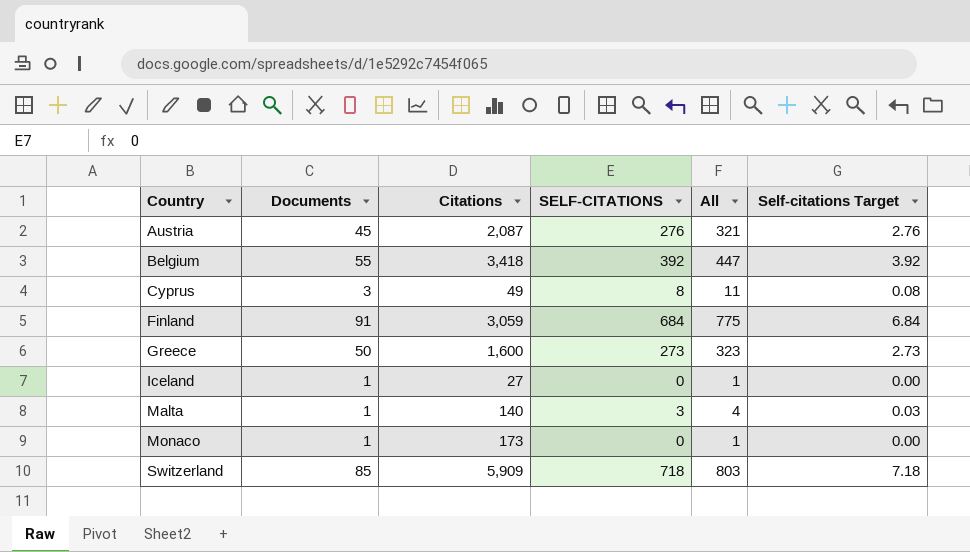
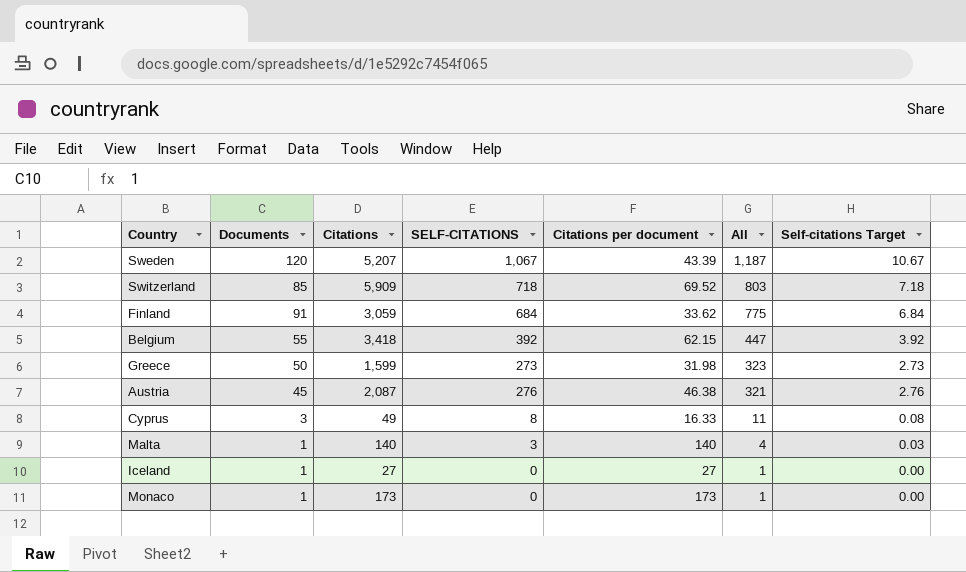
row order: Country ascending -> All descending
column Citations per document | formula: none -> [Citations] / [Documents]
row Sweden: none -> 120 | 5,207 | 1,067 | 43.39 | 1,187 | 10.67
Greece | Citations: 1,600 -> 1,599

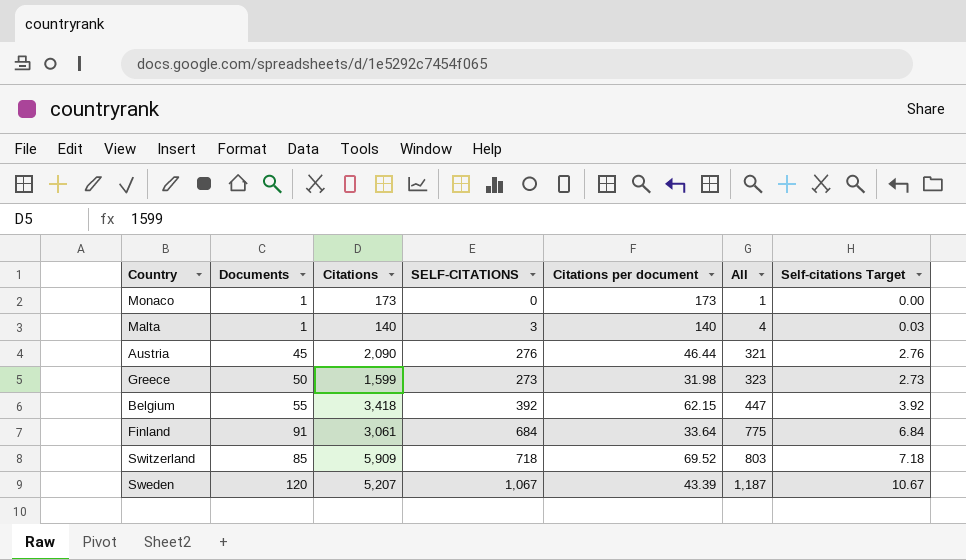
row order: All descending -> All ascending
row Cyprus: 3 | 49 | 8 | 16.33 | 11 | 0.08 -> none
row Iceland: 1 | 27 | 0 | 27 | 1 | 0.00 -> none
Austria | Citations: 2,087 -> 2,090
Austria | Citations per document: 46.38 -> 46.44
Finland | Citations: 3,059 -> 3,061
Finland | Citations per document: 33.62 -> 33.64

